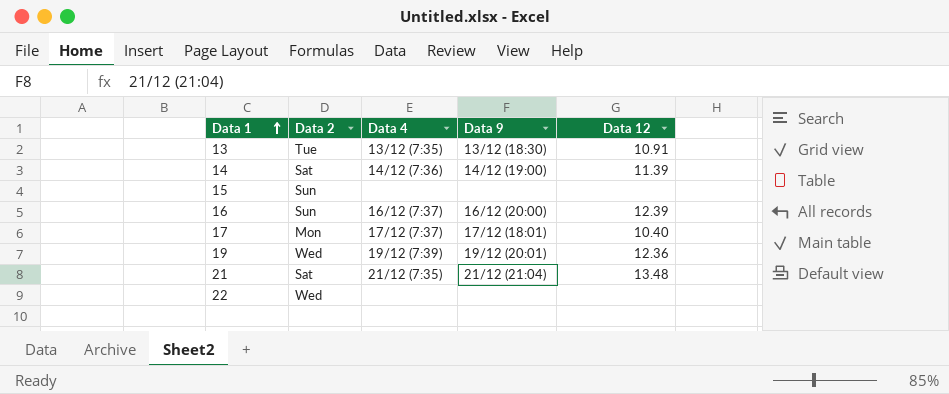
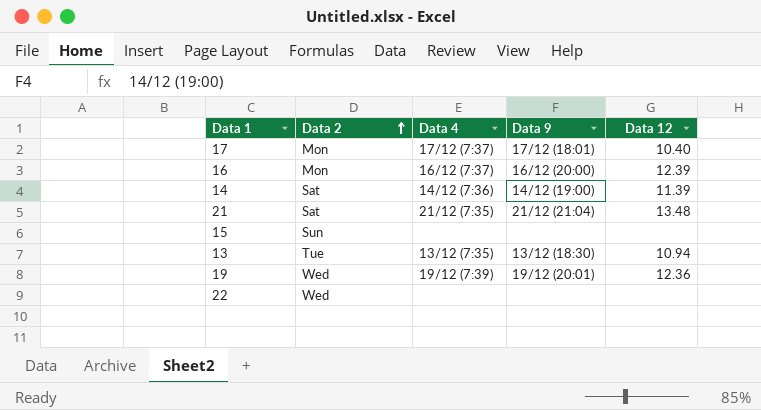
row order: Data 1 ascending -> Data 2 ascending
16 | Data 2: Sun -> Mon
13 | Data 12: 10.91 -> 10.94

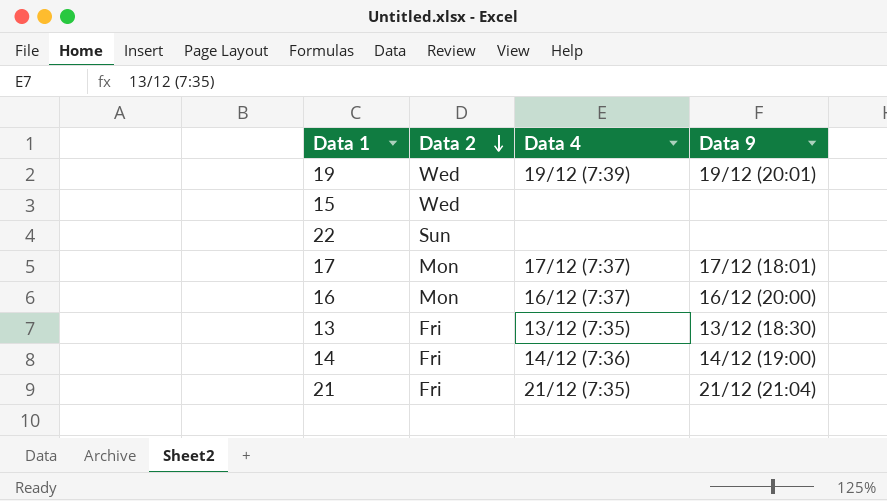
row order: Data 2 ascending -> Data 2 descending
column Data 12 | position: 5 -> none
15 | Data 2: Sun -> Wed
22 | Data 2: Wed -> Sun
13 | Data 2: Tue -> Fri
14 | Data 2: Sat -> Fri
21 | Data 2: Sat -> Fri

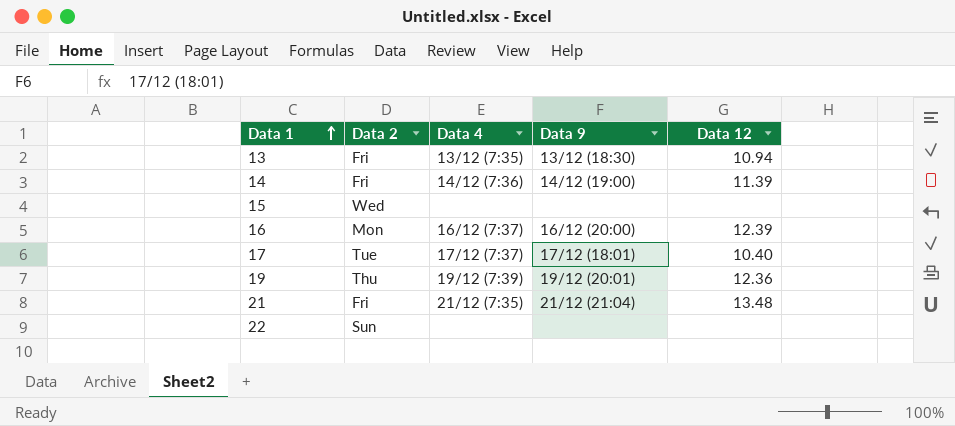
row order: Data 2 descending -> Data 1 ascending
column Data 12 | position: none -> 5
17 | Data 2: Mon -> Tue
19 | Data 2: Wed -> Thu

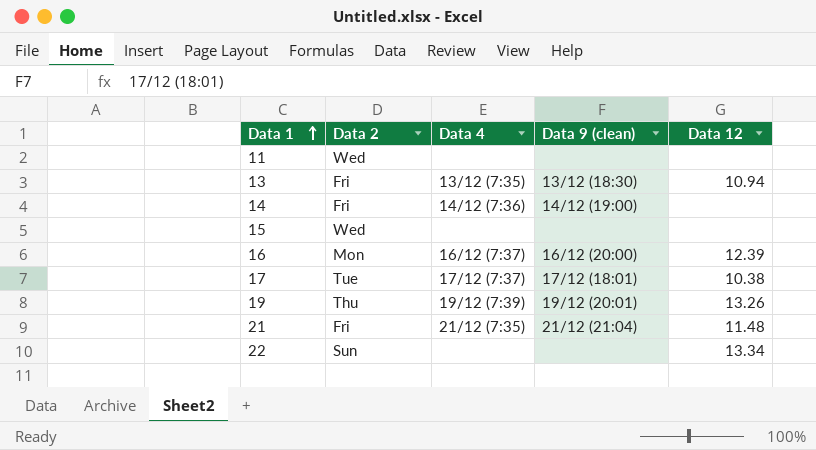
column name: Data 9 -> Data 9 (clean)
row 11: none -> Wed | none | none | none
14 | Data 12: 11.39 -> none
17 | Data 12: 10.40 -> 10.38
19 | Data 12: 12.36 -> 13.26
21 | Data 12: 13.48 -> 11.48
22 | Data 12: none -> 13.34

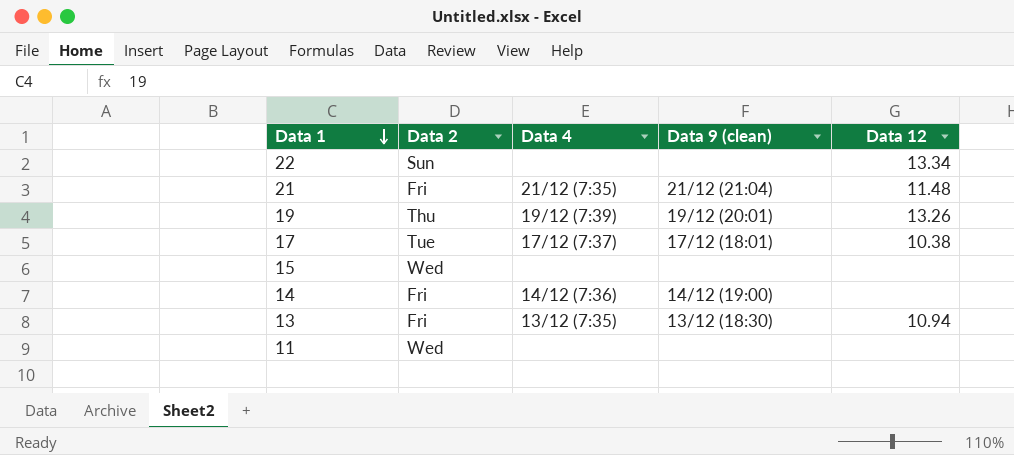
row order: Data 1 ascending -> Data 1 descending
row 16: Mon | 16/12 (7:37) | 16/12 (20:00) | 12.39 -> none

